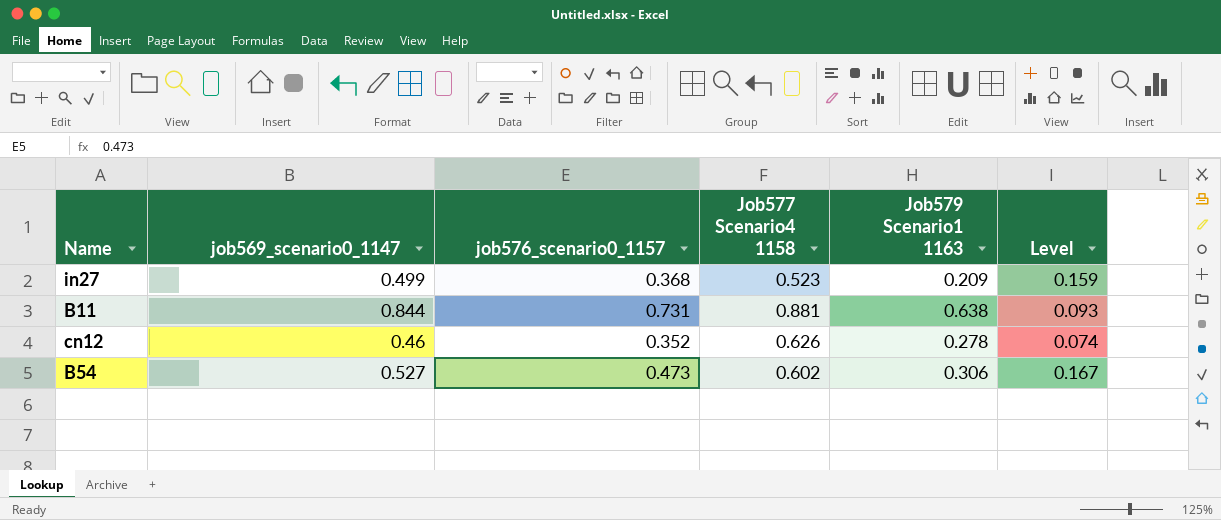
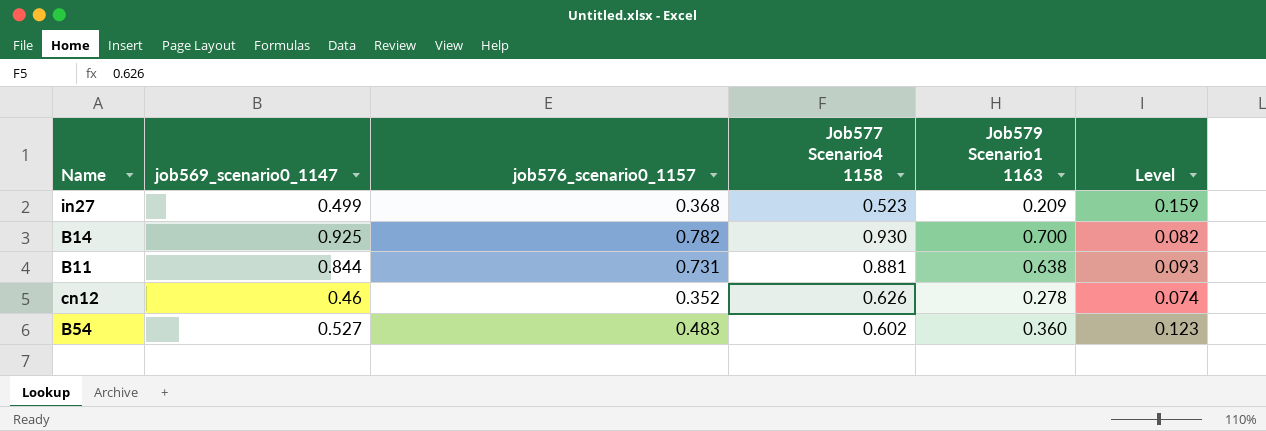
row B14: none -> 0.925 | 0.782 | 0.930 | 0.700 | 0.082
B54 | job576_scenario0_1157: 0.473 -> 0.483
B54 | Job579 Scenario1 1163: 0.306 -> 0.360
B54 | Level: 0.167 -> 0.123

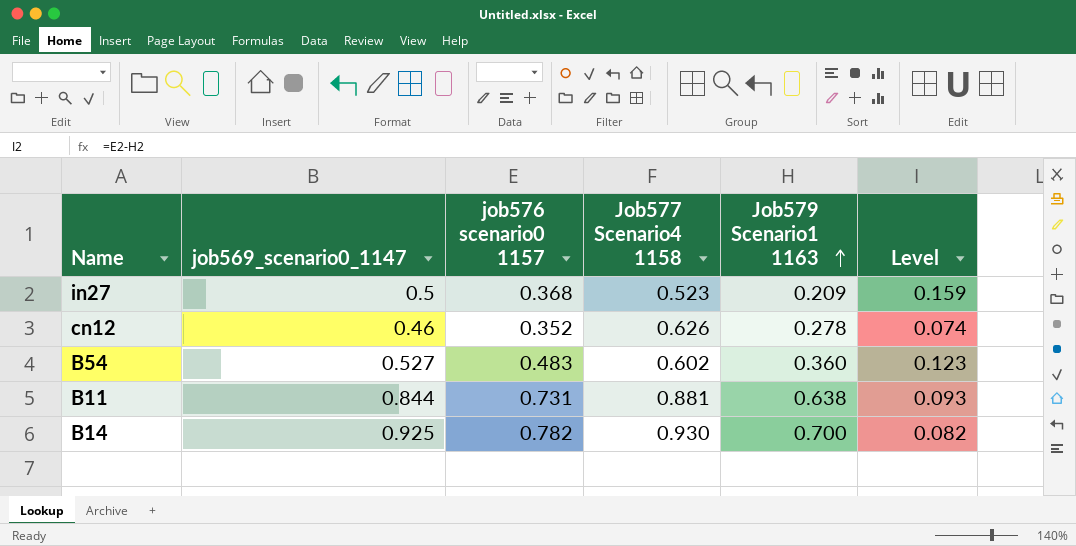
row order: none -> Job579 Scenario1 1163 ascending
column name: job576_scenario0_1157 -> job576 scenario0 1157
in27 | job569_scenario0_1147: 0.499 -> 0.5

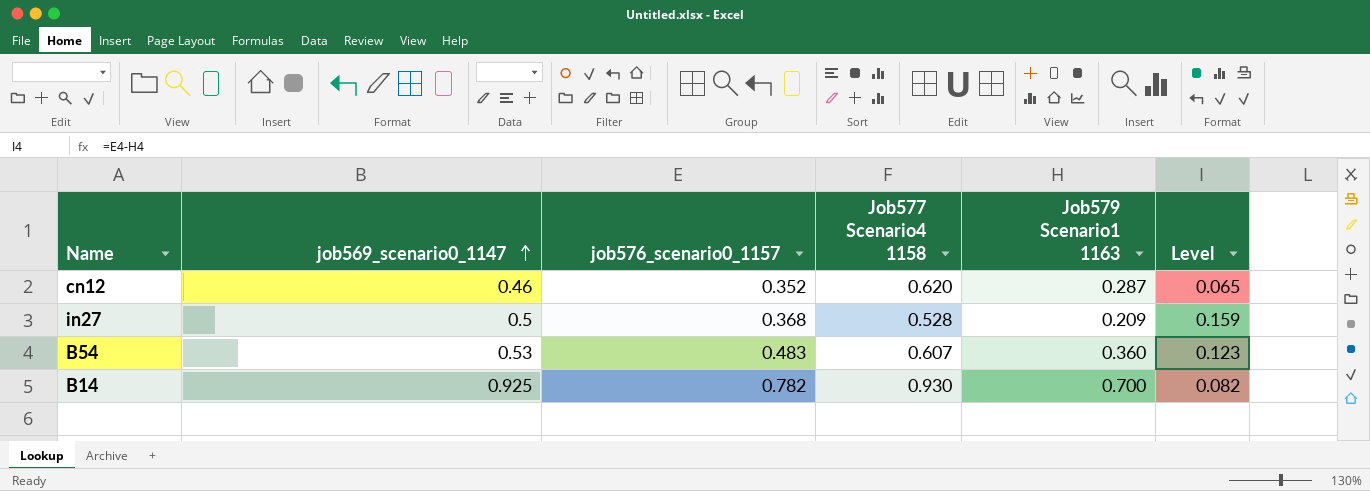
row order: Job579 Scenario1 1163 ascending -> job569_scenario0_1147 ascending
column name: job576 scenario0 1157 -> job576_scenario0_1157
row B11: 0.844 | 0.731 | 0.881 | 0.638 | 0.093 -> none
cn12 | Job577 Scenario4 1158: 0.626 -> 0.620
cn12 | Job579 Scenario1 1163: 0.278 -> 0.287
cn12 | Level: 0.074 -> 0.065
in27 | Job577 Scenario4 1158: 0.523 -> 0.528
B54 | job569_scenario0_1147: 0.527 -> 0.53
B54 | Job577 Scenario4 1158: 0.602 -> 0.607

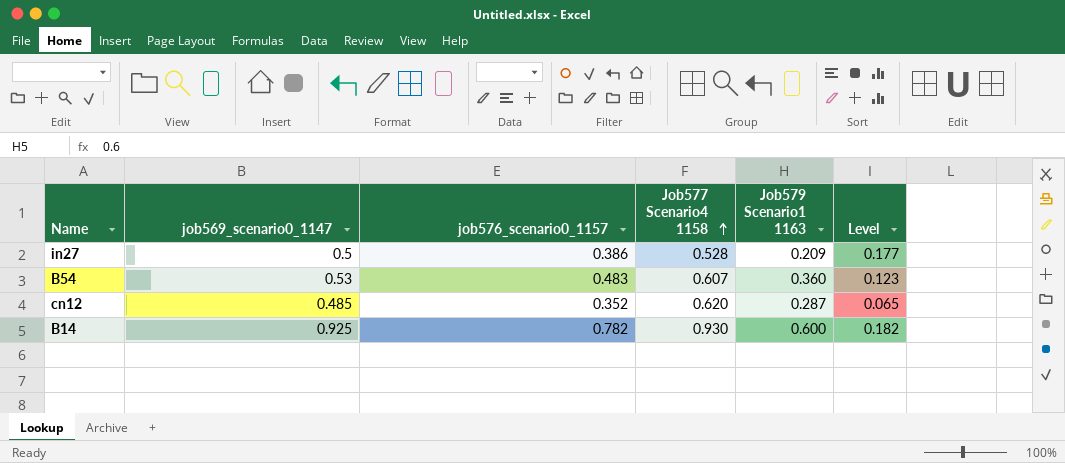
row order: job569_scenario0_1147 ascending -> Job577 Scenario4 1158 ascending
in27 | job576_scenario0_1157: 0.368 -> 0.386
in27 | Level: 0.159 -> 0.177
cn12 | job569_scenario0_1147: 0.46 -> 0.485
B14 | Job579 Scenario1 1163: 0.700 -> 0.600
B14 | Level: 0.082 -> 0.182

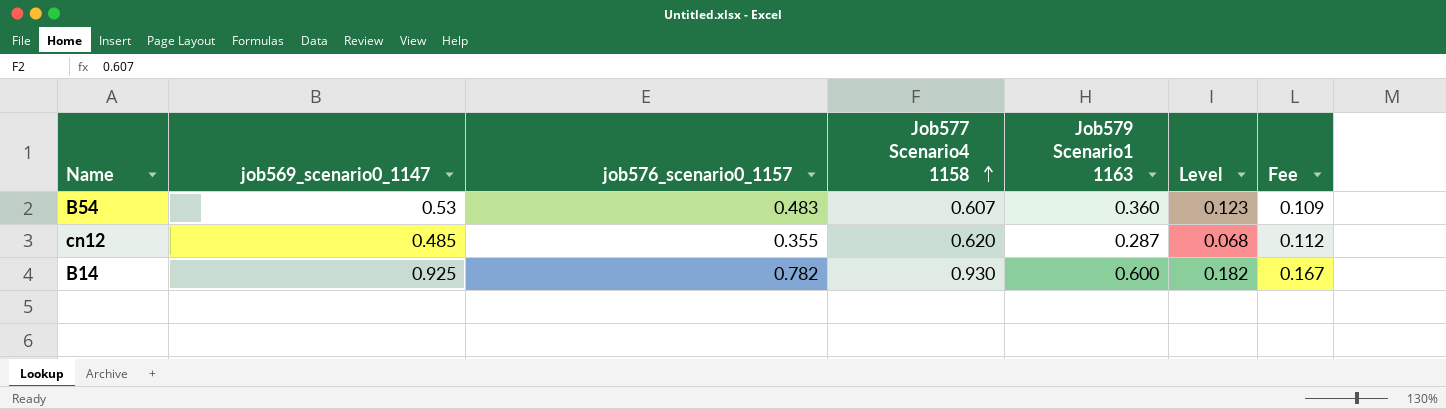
column Fee | formula: none -> [Job577 Scenario4 1158] * 0.18
row in27: 0.5 | 0.386 | 0.528 | 0.209 | 0.177 -> none
cn12 | job576_scenario0_1157: 0.352 -> 0.355
cn12 | Level: 0.065 -> 0.068

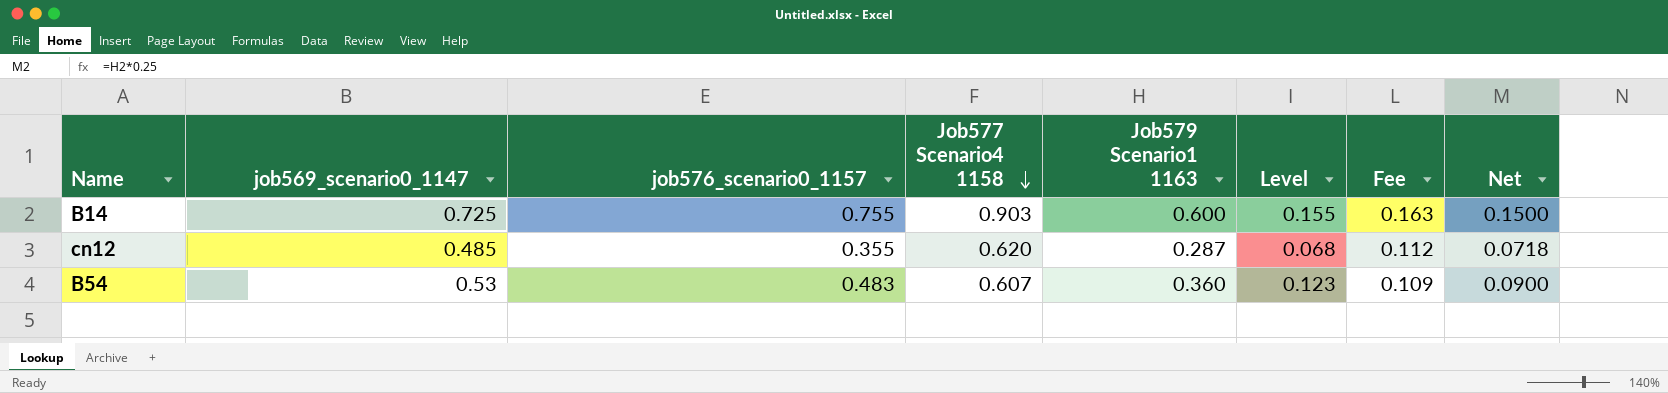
row order: Job577 Scenario4 1158 ascending -> Job577 Scenario4 1158 descending
column Net | formula: none -> [Job579 Scenario1 1163] * 0.25
B14 | job569_scenario0_1147: 0.925 -> 0.725
B14 | job576_scenario0_1157: 0.782 -> 0.755
B14 | Job577 Scenario4 1158: 0.930 -> 0.903
B14 | Level: 0.182 -> 0.155
B14 | Fee: 0.167 -> 0.163

